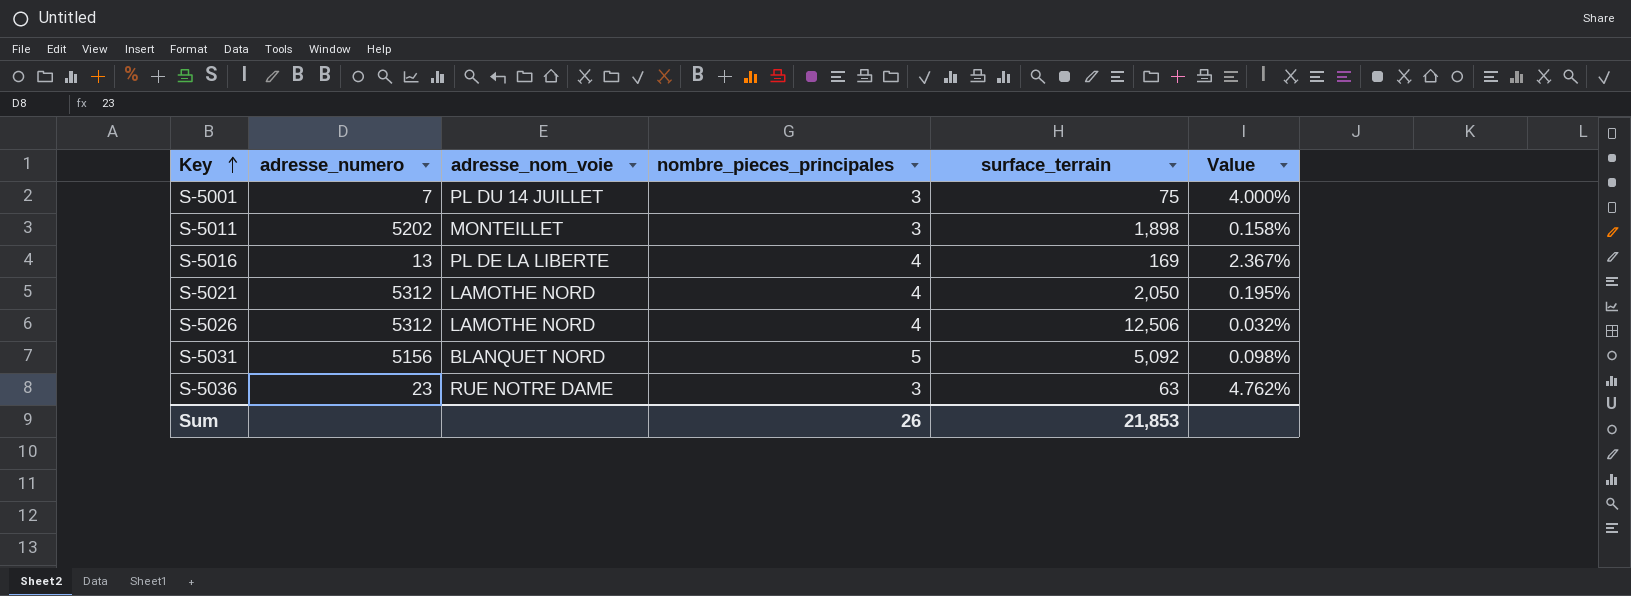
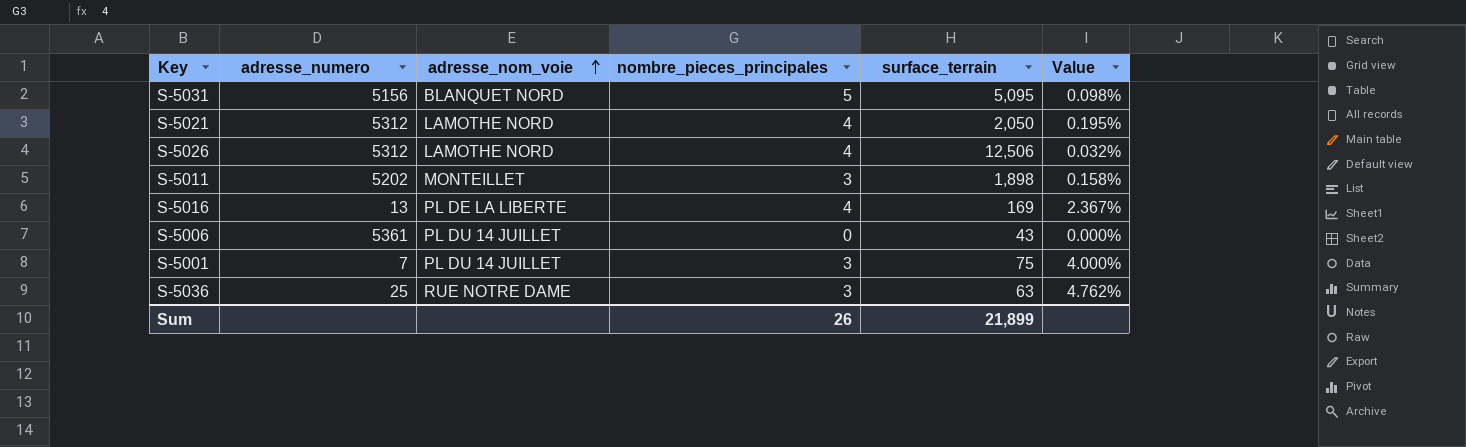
row order: Key ascending -> adresse_nom_voie ascending
S-5031 | surface_terrain: 5,092 -> 5,095
row S-5006: none -> 5361 | PL DU 14 JUILLET | 0 | 43 | 0.000%
S-5036 | adresse_numero: 23 -> 25
Sum | surface_terrain: 21,853 -> 21,899

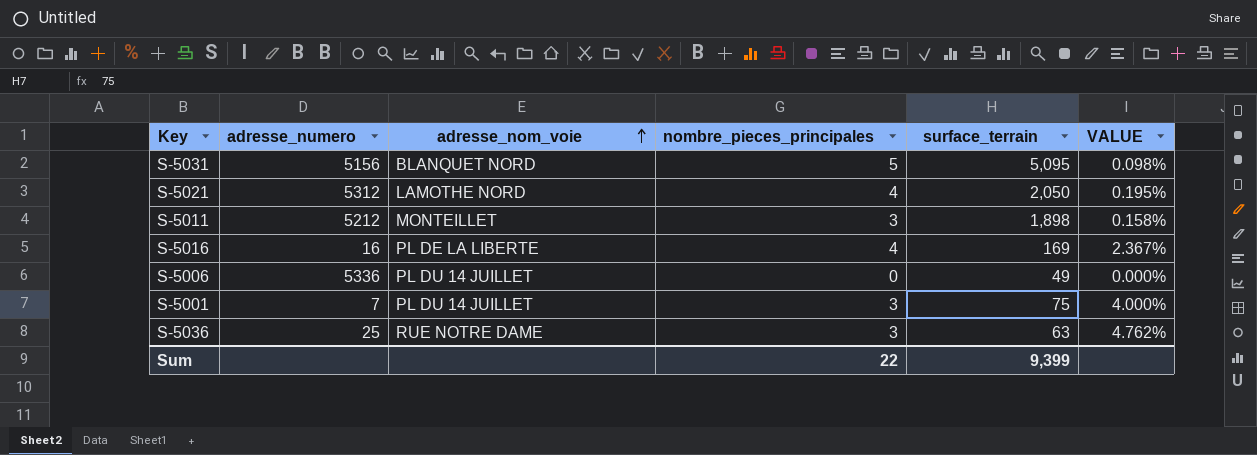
column name: Value -> VALUE
row S-5026: 5312 | LAMOTHE NORD | 4 | 12,506 | 0.032% -> none
S-5011 | adresse_numero: 5202 -> 5212
S-5016 | adresse_numero: 13 -> 16
S-5006 | adresse_numero: 5361 -> 5336
S-5006 | surface_terrain: 43 -> 49
Sum | nombre_pieces_principales: 26 -> 22
Sum | surface_terrain: 21,899 -> 9,399

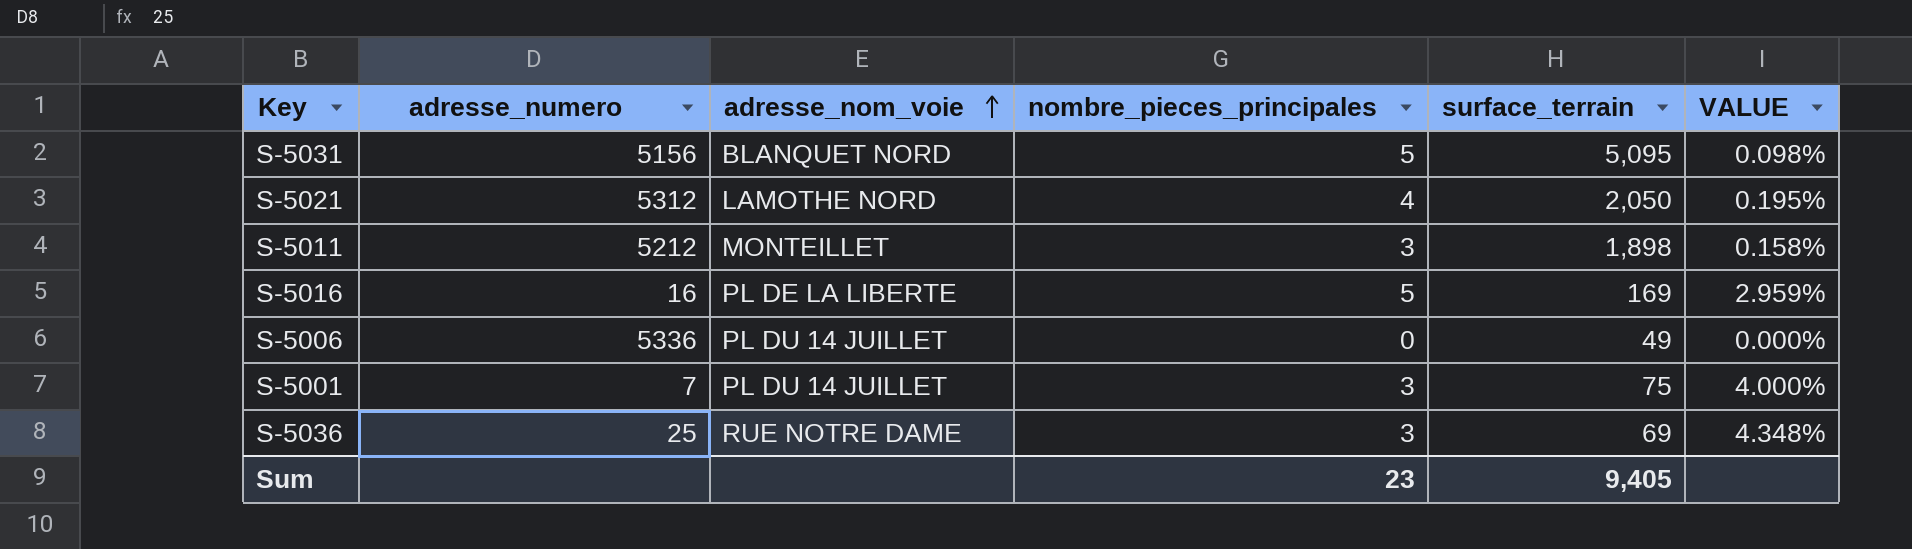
S-5016 | nombre_pieces_principales: 4 -> 5
S-5016 | VALUE: 2.367% -> 2.959%
S-5036 | surface_terrain: 63 -> 69
S-5036 | VALUE: 4.762% -> 4.348%
Sum | nombre_pieces_principales: 22 -> 23
Sum | surface_terrain: 9,399 -> 9,405

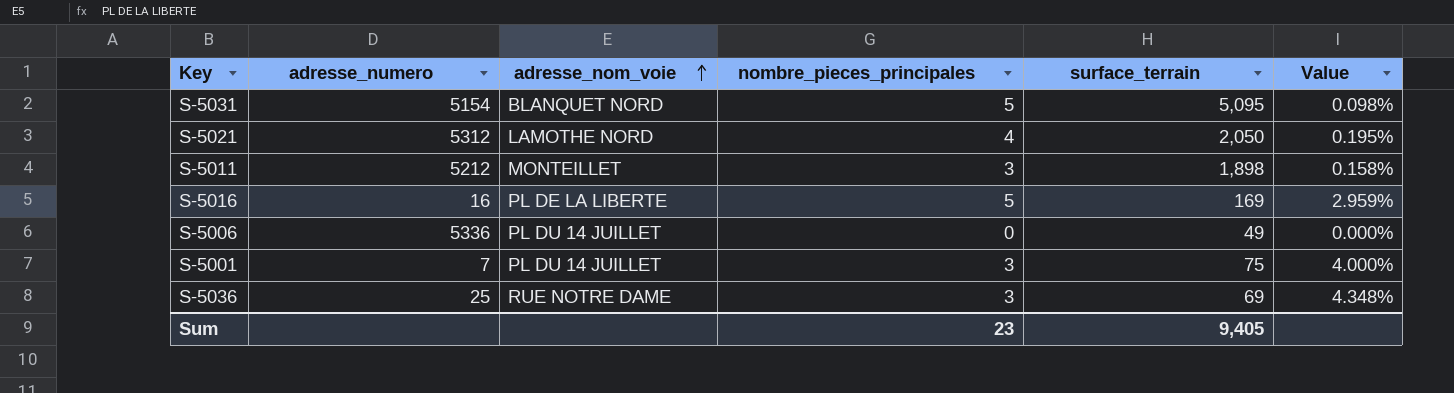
column name: VALUE -> Value
S-5031 | adresse_numero: 5156 -> 5154

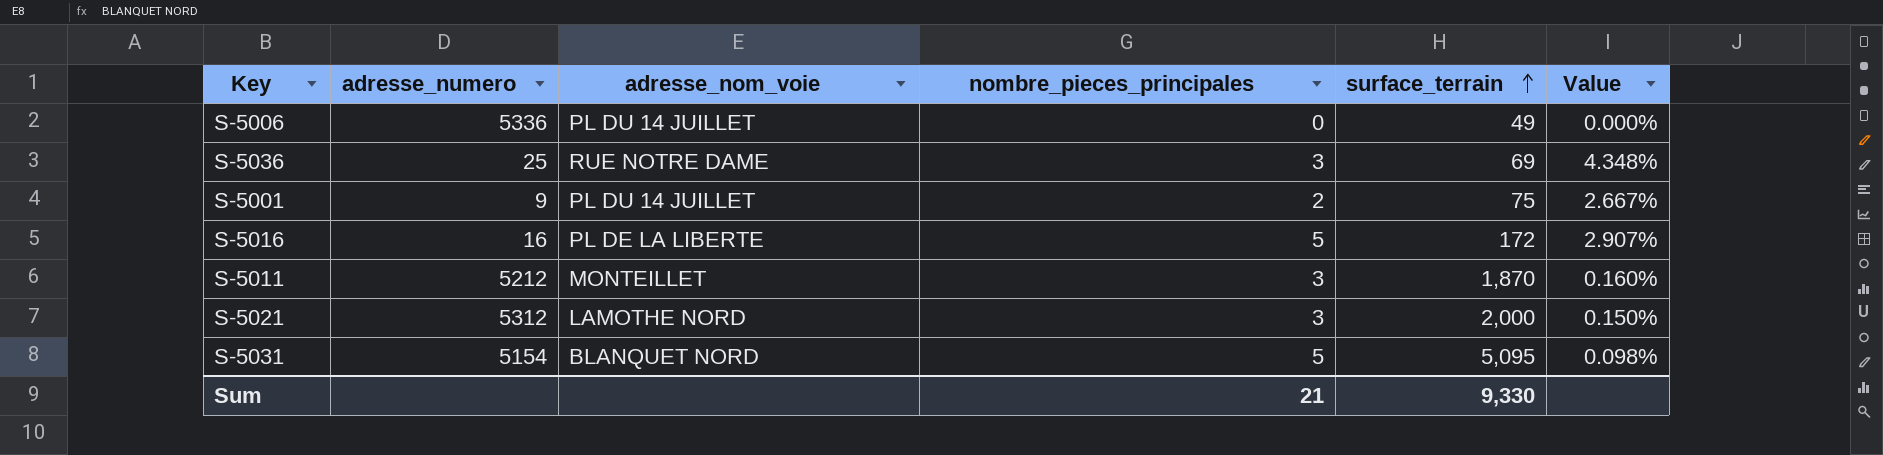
row order: adresse_nom_voie ascending -> surface_terrain ascending
S-5001 | adresse_numero: 7 -> 9
S-5001 | nombre_pieces_principales: 3 -> 2
S-5001 | Value: 4.000% -> 2.667%
S-5016 | surface_terrain: 169 -> 172
S-5016 | Value: 2.959% -> 2.907%
S-5011 | surface_terrain: 1,898 -> 1,870
S-5011 | Value: 0.158% -> 0.160%
S-5021 | nombre_pieces_principales: 4 -> 3
S-5021 | surface_terrain: 2,050 -> 2,000
S-5021 | Value: 0.195% -> 0.150%
Sum | nombre_pieces_principales: 23 -> 21
Sum | surface_terrain: 9,405 -> 9,330

